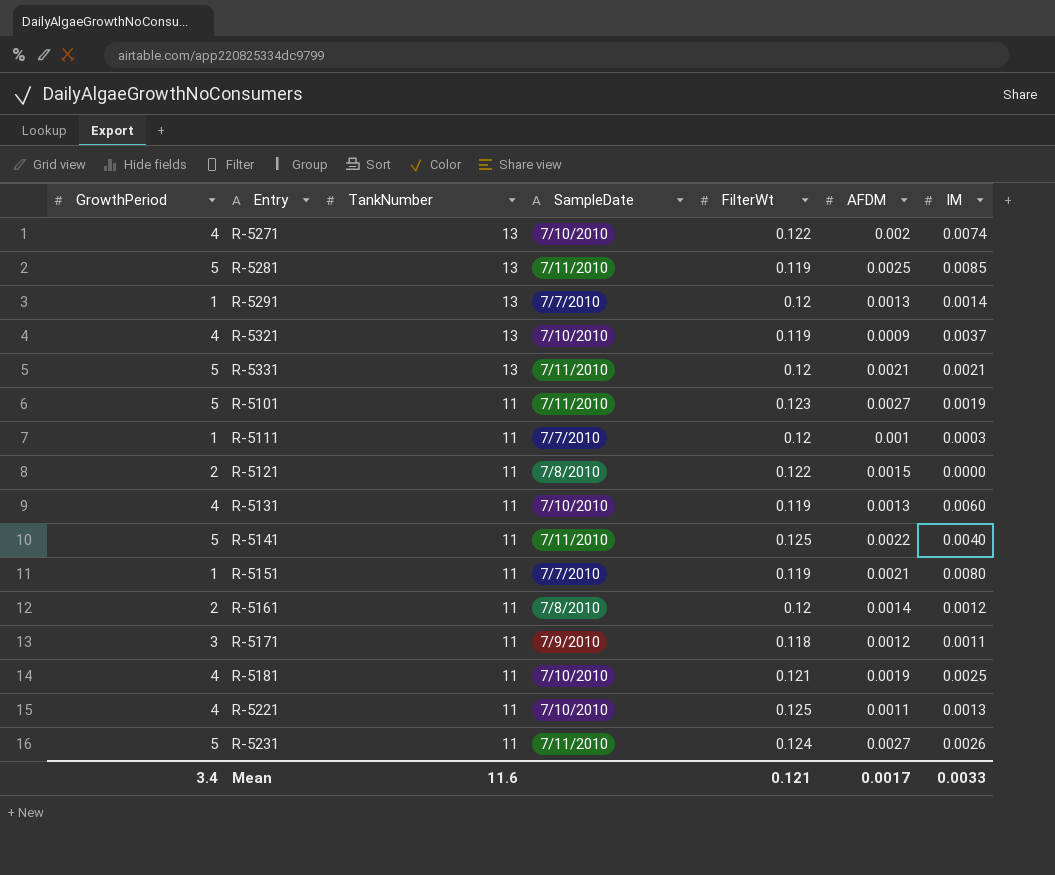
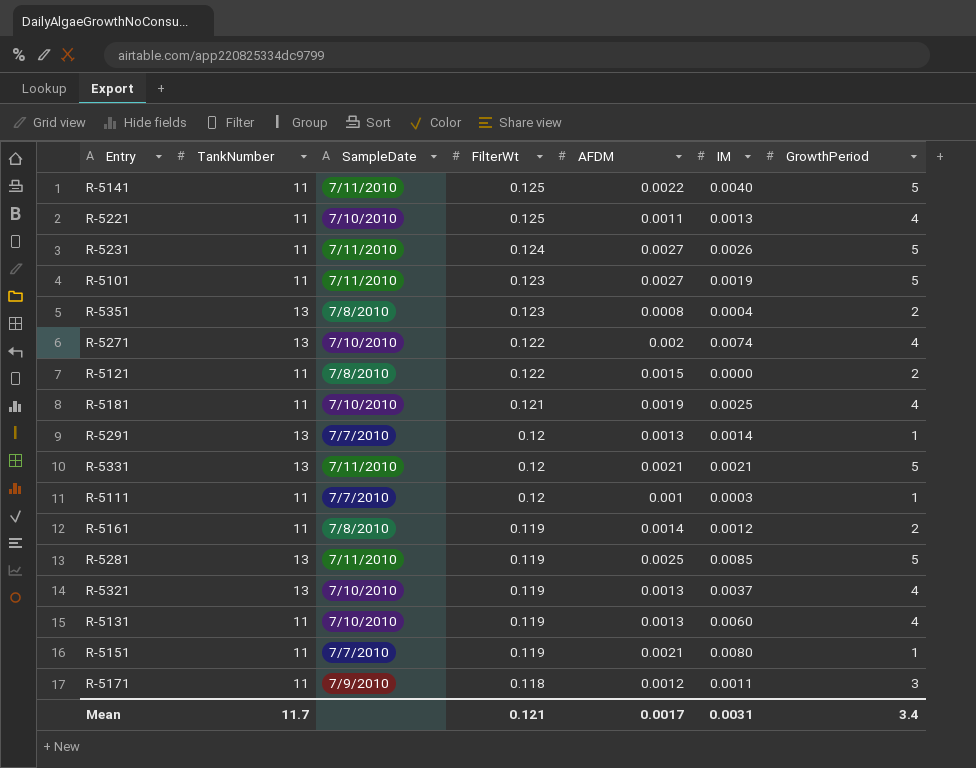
row order: TankNumber descending -> FilterWt descending
column GrowthPeriod | position: 1 -> 7
row R-5351: none -> 13 | 7/8/2010 | 0.123 | 0.0008 | 0.0004 | 2
R-5161 | FilterWt: 0.12 -> 0.119
R-5321 | AFDM: 0.0009 -> 0.0013
Mean | TankNumber: 11.6 -> 11.7
Mean | IM: 0.0033 -> 0.0031

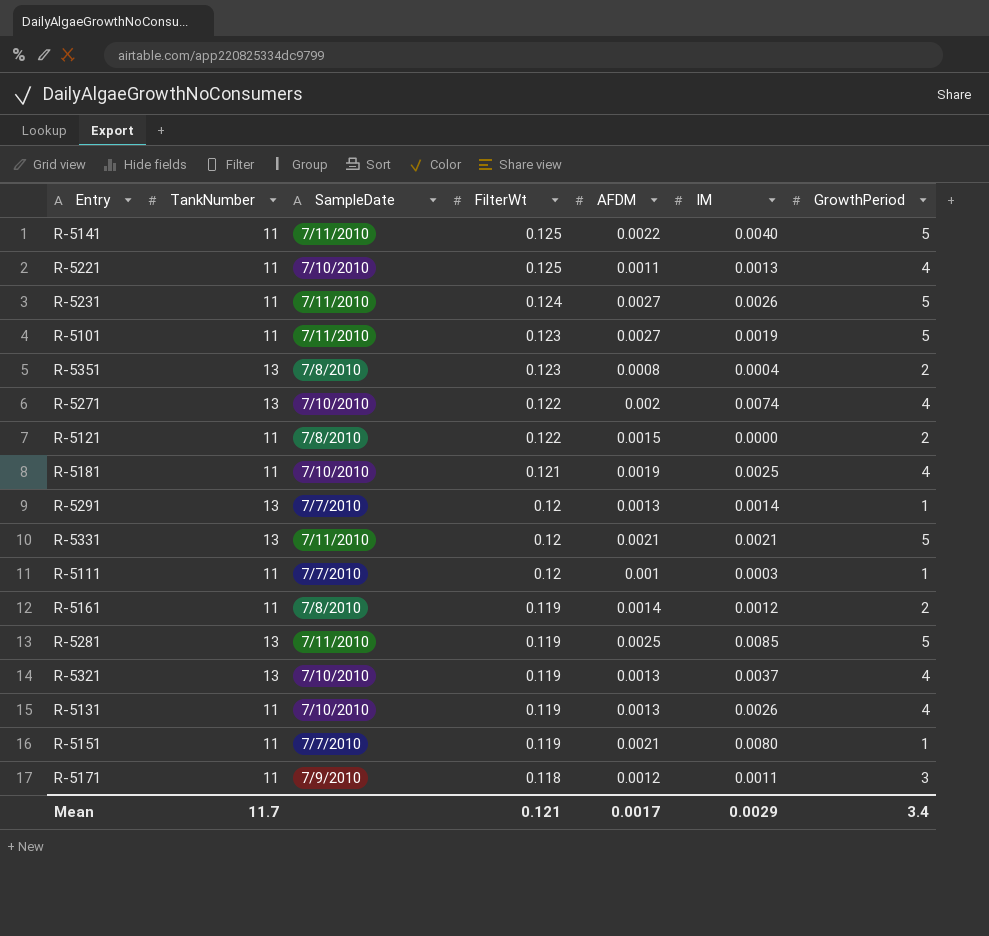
R-5131 | IM: 0.0060 -> 0.0026
Mean | IM: 0.0031 -> 0.0029

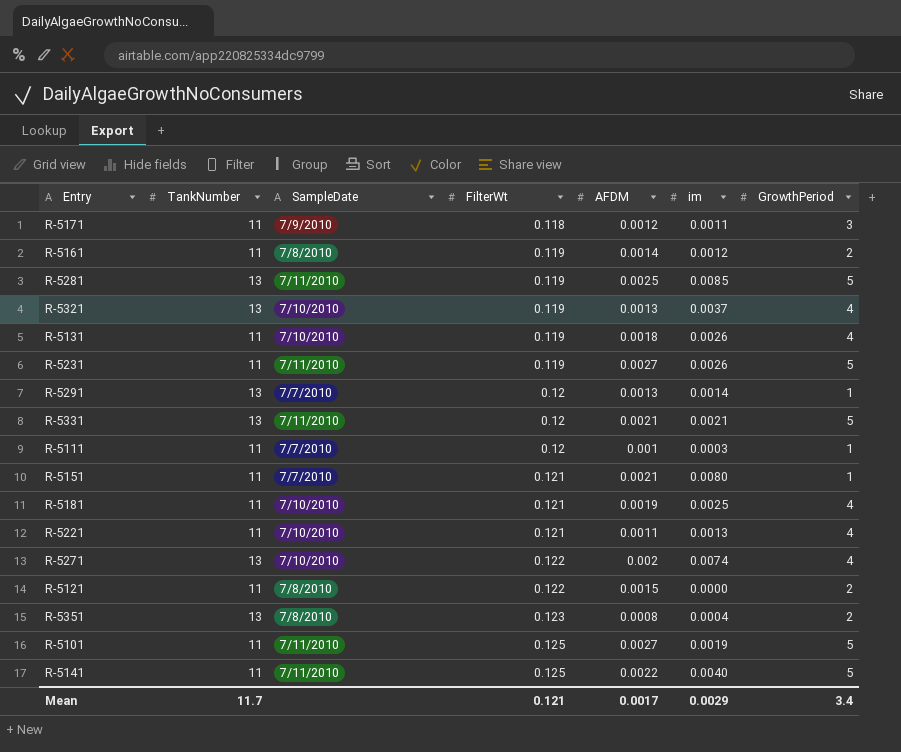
row order: FilterWt descending -> FilterWt ascending
column name: IM -> im
R-5131 | AFDM: 0.0013 -> 0.0018
R-5231 | FilterWt: 0.124 -> 0.119
R-5151 | FilterWt: 0.119 -> 0.121
R-5221 | FilterWt: 0.125 -> 0.121
R-5101 | FilterWt: 0.123 -> 0.125

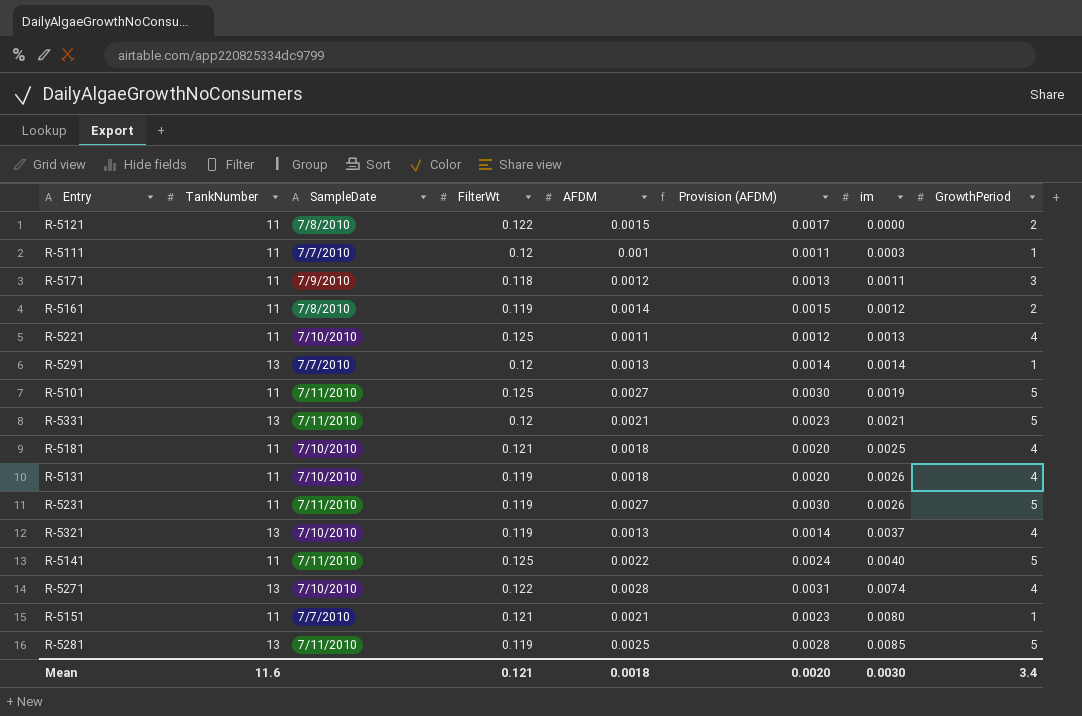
row order: FilterWt ascending -> im ascending
column Provision (AFDM) | formula: none -> [AFDM] * 1.1
row R-5351: 13 | 7/8/2010 | 0.123 | 0.0008 | 0.0004 | 2 -> none
R-5221 | FilterWt: 0.121 -> 0.125
R-5181 | AFDM: 0.0019 -> 0.0018
R-5271 | AFDM: 0.002 -> 0.0028
Mean | TankNumber: 11.7 -> 11.6
Mean | AFDM: 0.0017 -> 0.0018
Mean | im: 0.0029 -> 0.0030

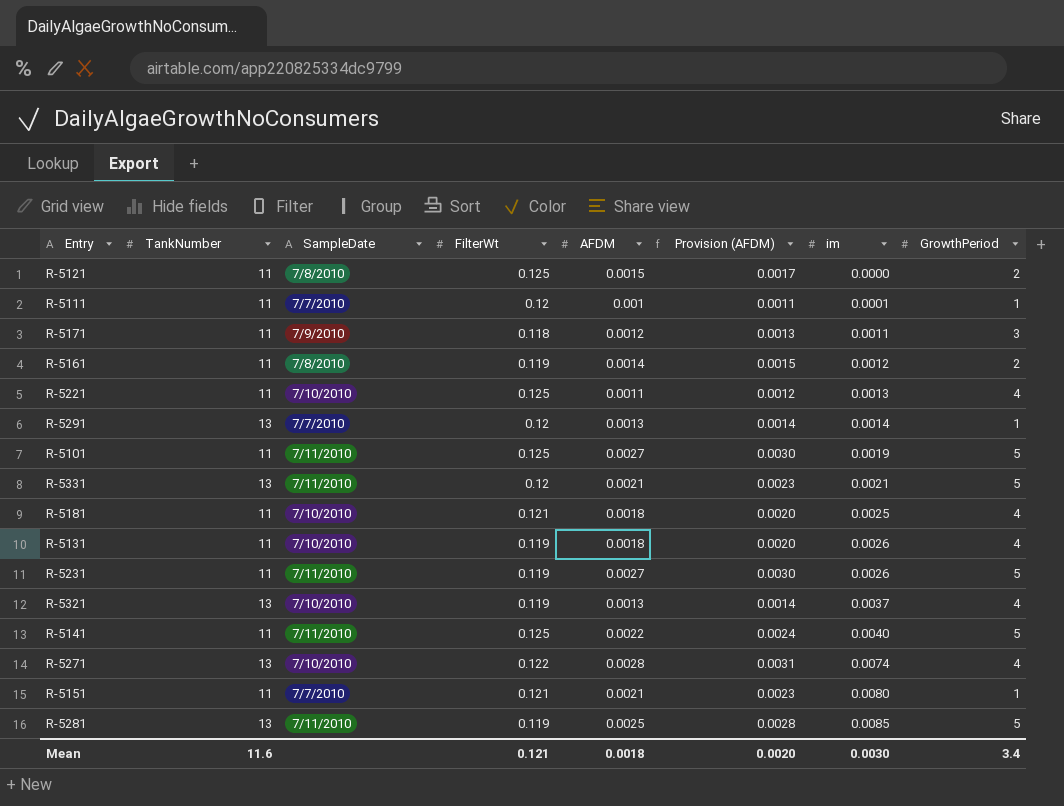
R-5121 | FilterWt: 0.122 -> 0.125
R-5111 | im: 0.0003 -> 0.0001

